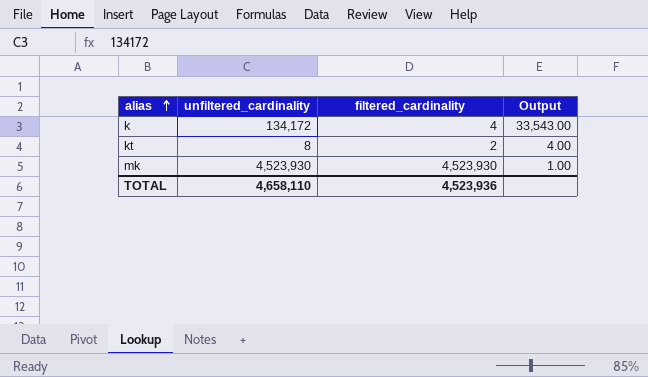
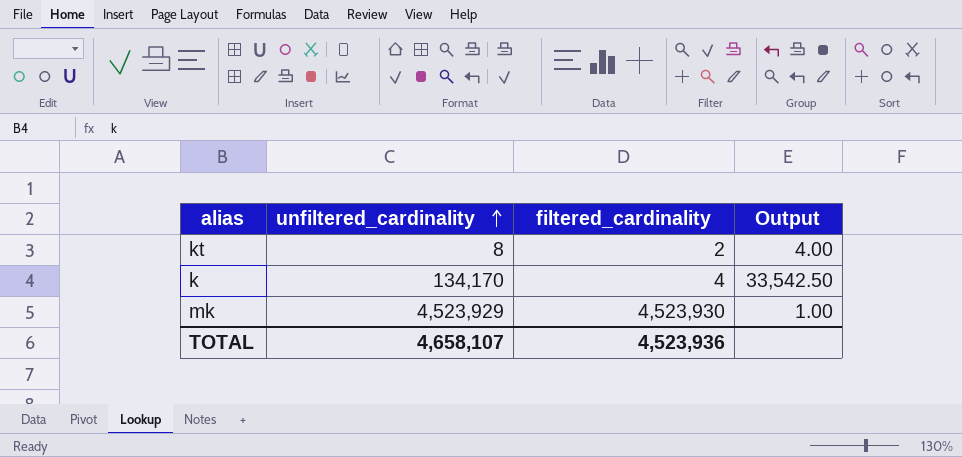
row order: alias ascending -> unfiltered_cardinality ascending
k | unfiltered_cardinality: 134,172 -> 134,170
k | Output: 33,543.00 -> 33,542.50
mk | unfiltered_cardinality: 4,523,930 -> 4,523,929
TOTAL | unfiltered_cardinality: 4,658,110 -> 4,658,107

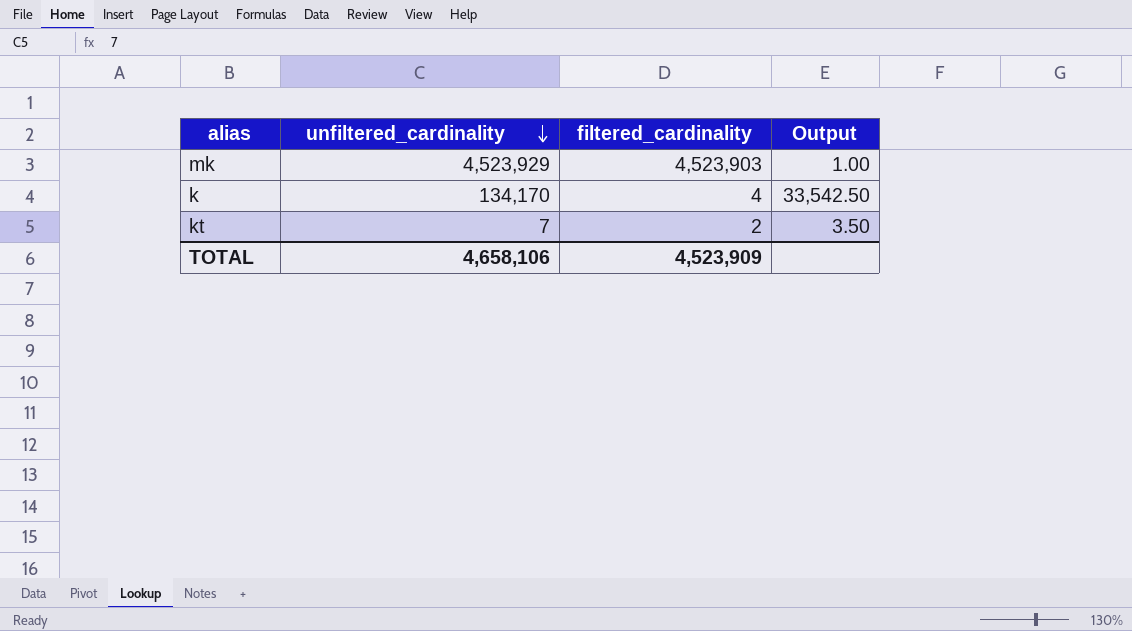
row order: unfiltered_cardinality ascending -> unfiltered_cardinality descending
mk | filtered_cardinality: 4,523,930 -> 4,523,903
kt | unfiltered_cardinality: 8 -> 7
kt | Output: 4.00 -> 3.50
TOTAL | unfiltered_cardinality: 4,658,107 -> 4,658,106
TOTAL | filtered_cardinality: 4,523,936 -> 4,523,909

